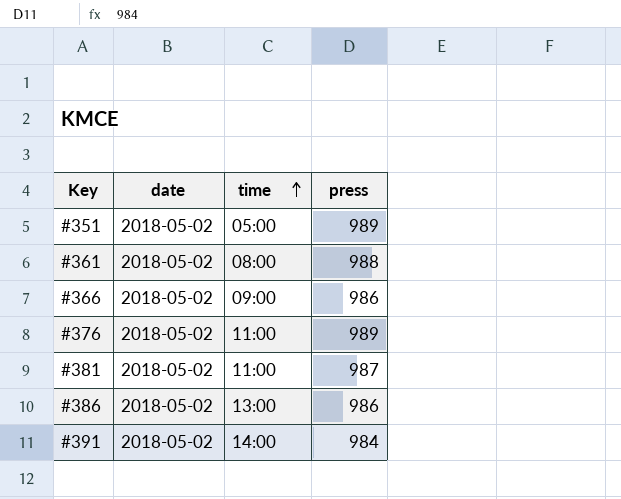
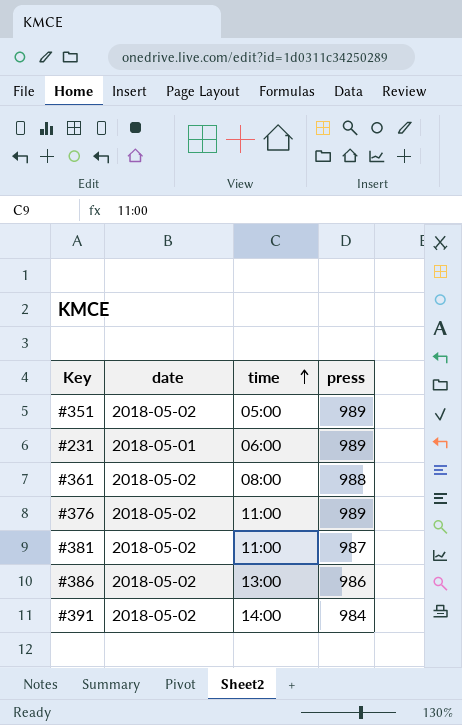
row #366: 2018-05-02 | 09:00 | 986 -> none
row #231: none -> 2018-05-01 | 06:00 | 989

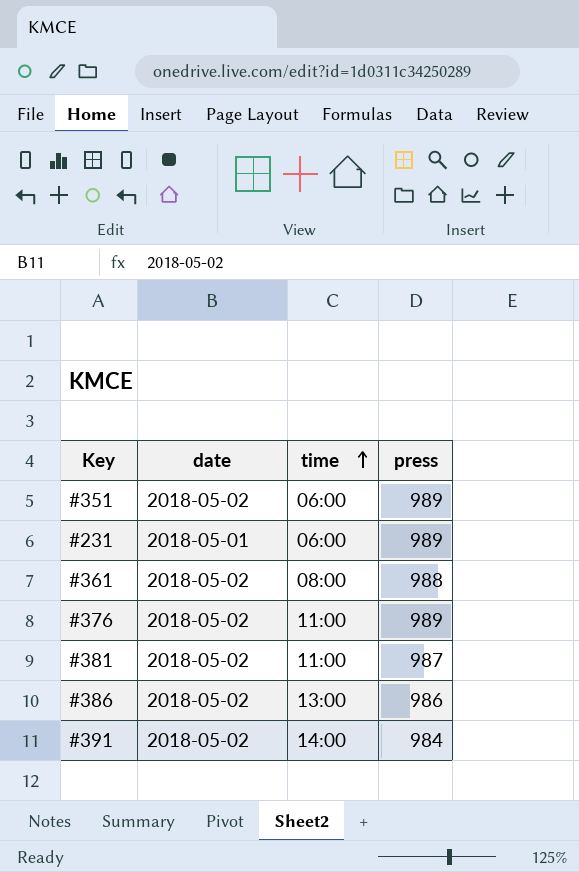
#351 | time: 05:00 -> 06:00

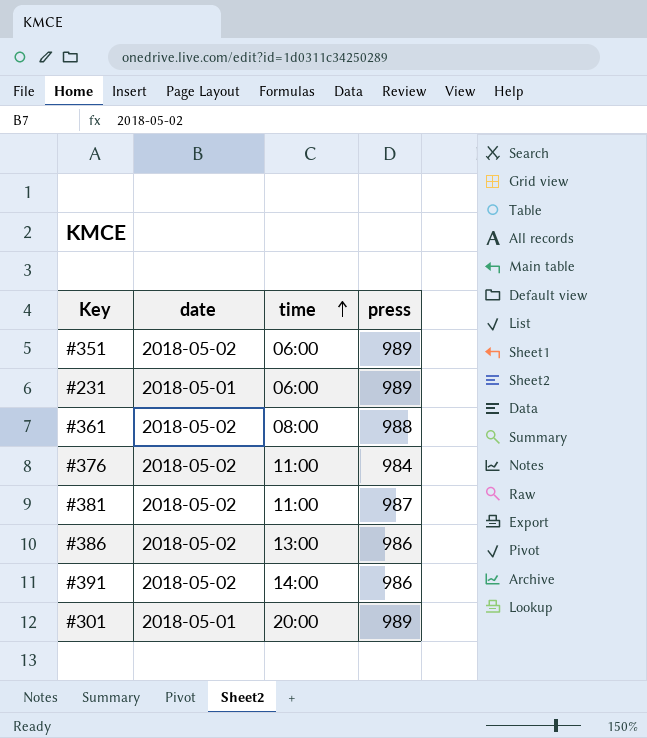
#376 | press: 989 -> 984
#391 | press: 984 -> 986
row #301: none -> 2018-05-01 | 20:00 | 989

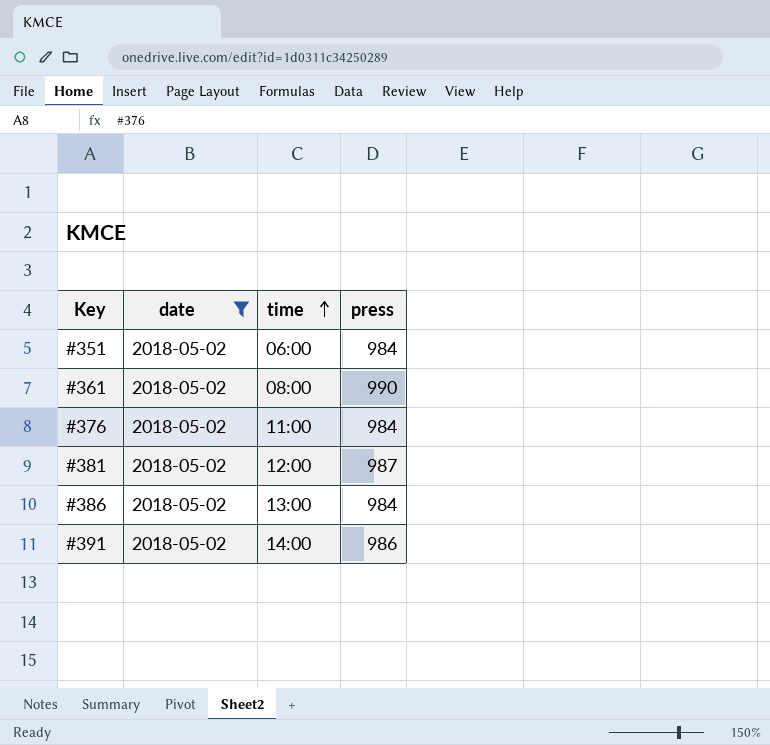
filter: none -> date = 2018-05-02
#351 | press: 989 -> 984
#361 | press: 988 -> 990
#381 | time: 11:00 -> 12:00
#386 | press: 986 -> 984

